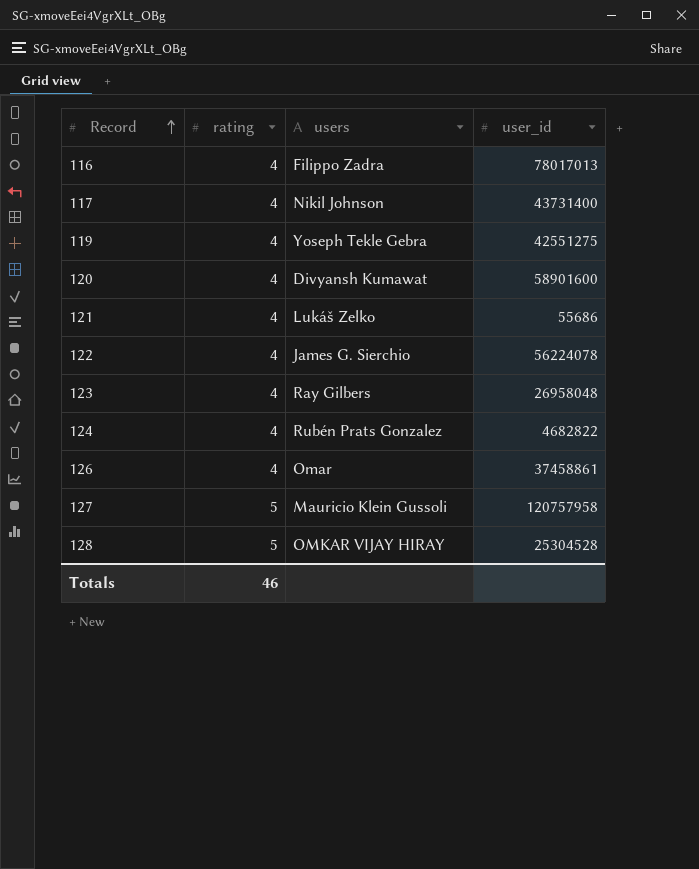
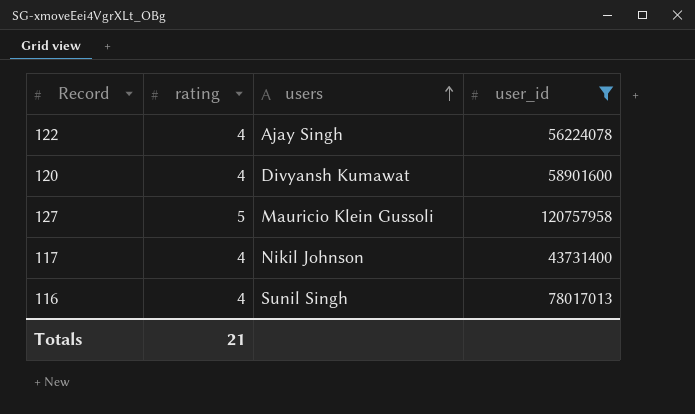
filter: none -> user_id >= 43731400
row order: Record ascending -> users ascending
122 | users: James G. Sierchio -> Ajay Singh
116 | users: Filippo Zadra -> Sunil Singh
Totals | rating: 46 -> 21

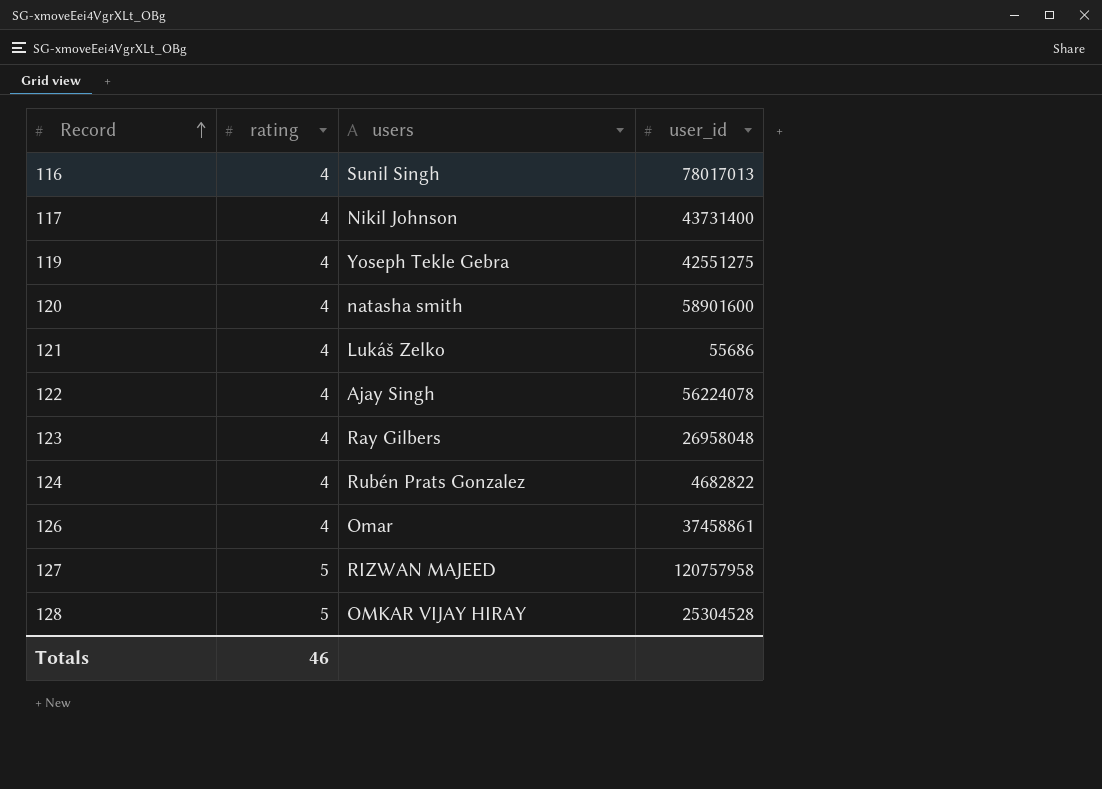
filter: user_id >= 43731400 -> none
row order: users ascending -> Record ascending
120 | users: Divyansh Kumawat -> natasha smith
127 | users: Mauricio Klein Gussoli -> RIZWAN MAJEED
Totals | rating: 21 -> 46

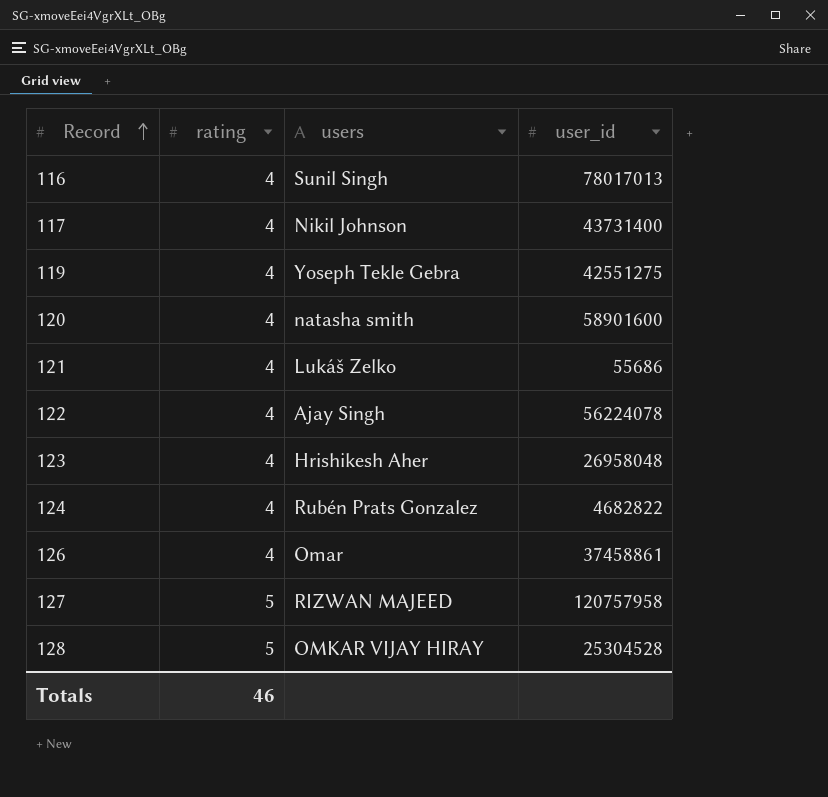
123 | users: Ray Gilbers -> Hrishikesh Aher

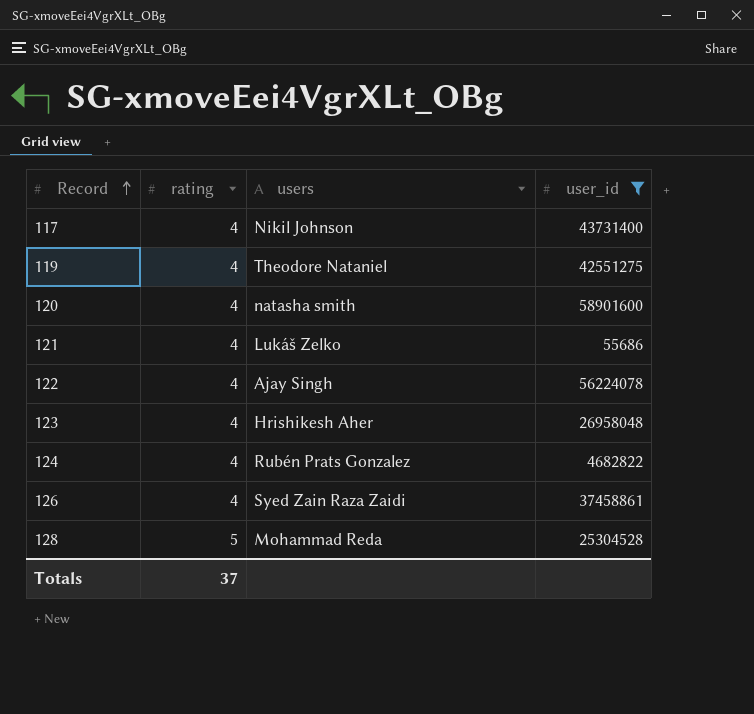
filter: none -> user_id <= 58901600
119 | users: Yoseph Tekle Gebra -> Theodore Nataniel
126 | users: Omar -> Syed Zain Raza Zaidi
128 | users: OMKAR VIJAY HIRAY -> Mohammad Reda
Totals | rating: 46 -> 37

